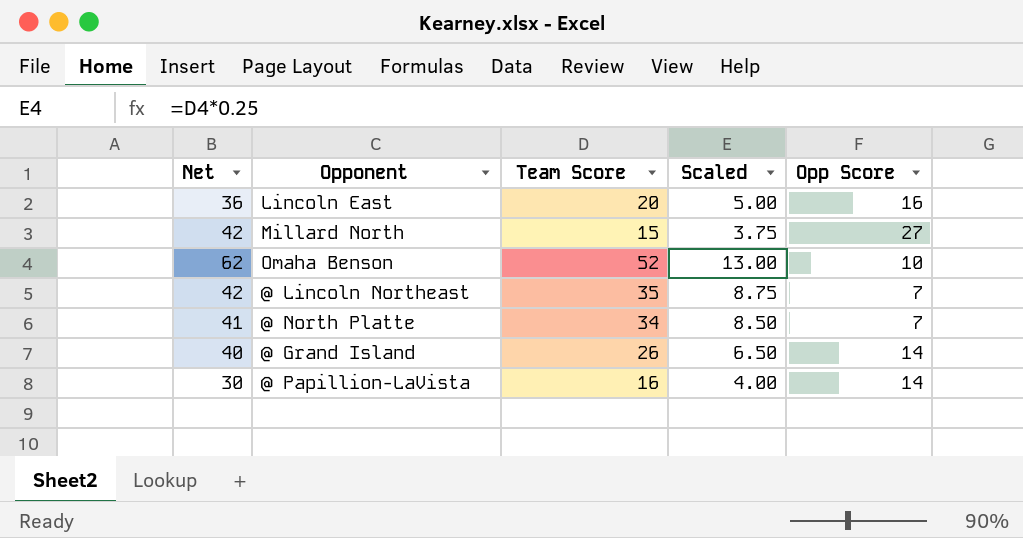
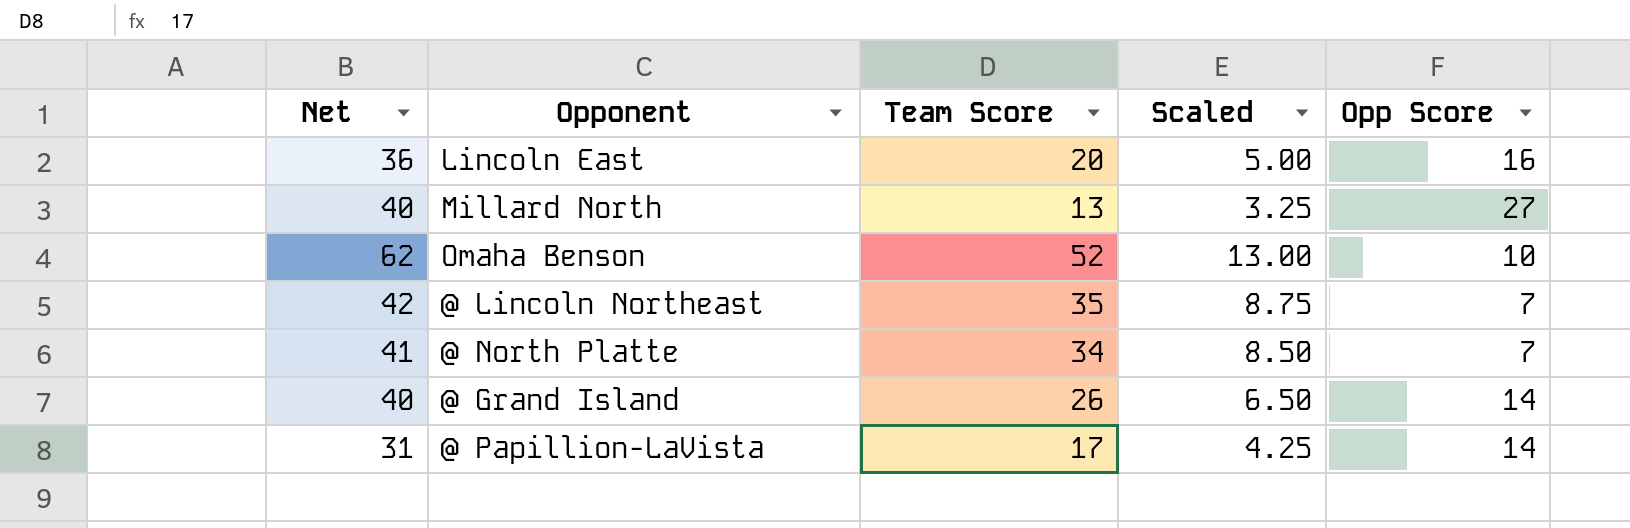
Millard North | Net: 42 -> 40
Millard North | Team Score: 15 -> 13
Millard North | Scaled: 3.75 -> 3.25
@ Papillion-LaVista | Net: 30 -> 31
@ Papillion-LaVista | Team Score: 16 -> 17
@ Papillion-LaVista | Scaled: 4.00 -> 4.25

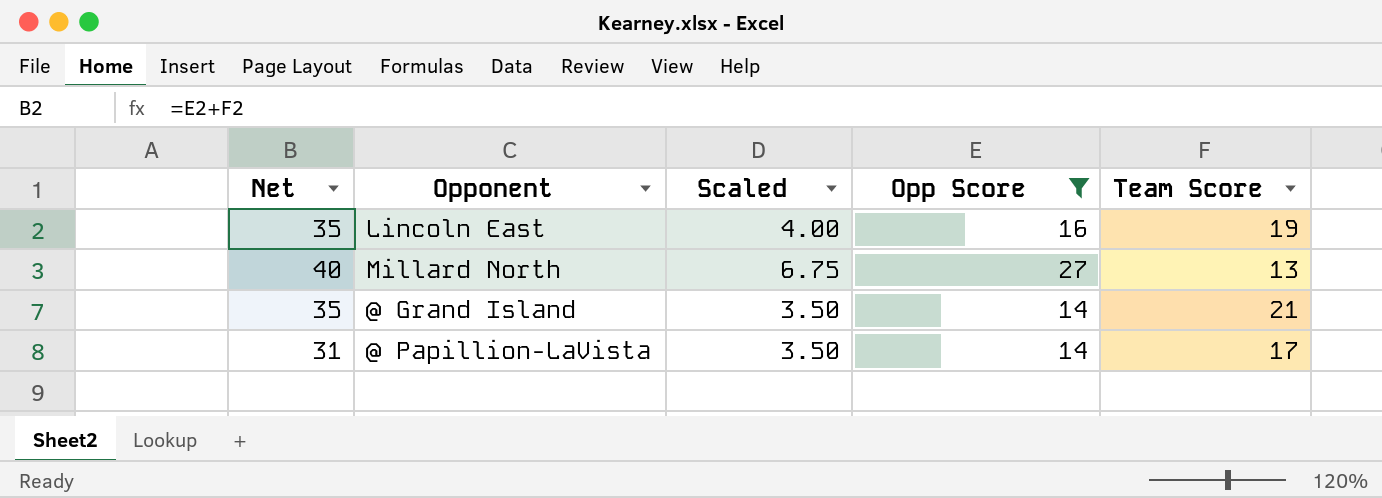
filter: none -> Opp Score >= 14
column Scaled | formula: [Team Score] * 0.25 -> [Opp Score] * 0.25
column Team Score | position: 3 -> 5
Lincoln East | Net: 36 -> 35
Lincoln East | Team Score: 20 -> 19
@ Grand Island | Net: 40 -> 35
@ Grand Island | Team Score: 26 -> 21

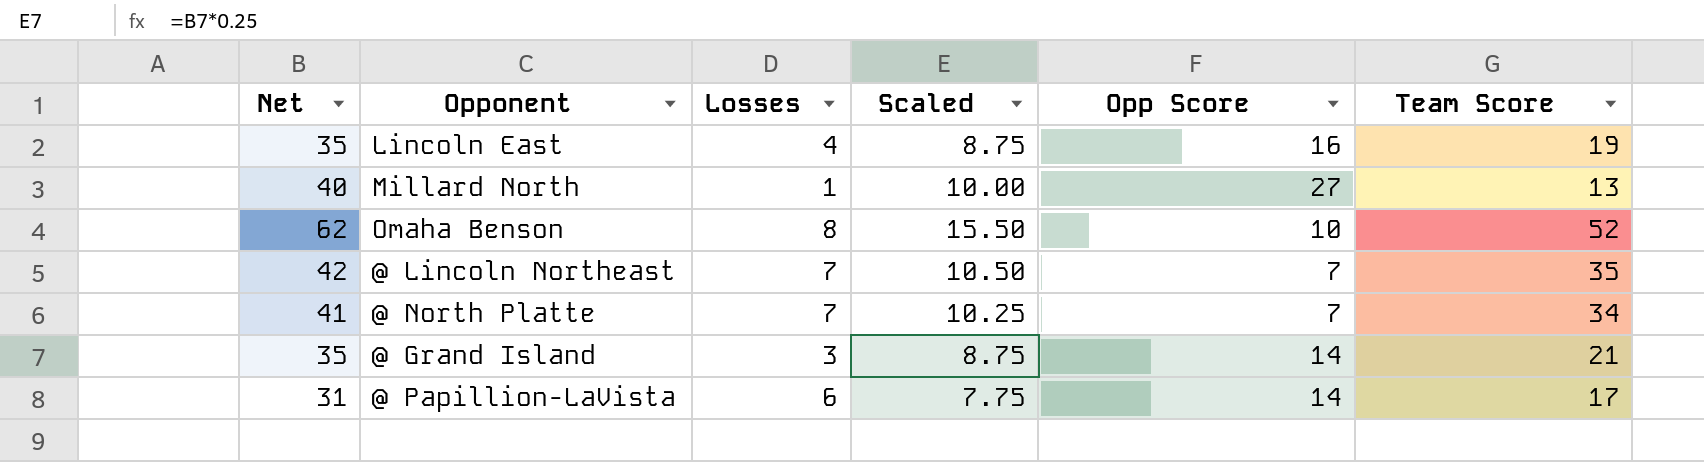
filter: Opp Score >= 14 -> none
column Losses | position: none -> 3
column Scaled | formula: [Opp Score] * 0.25 -> [Net] * 0.25

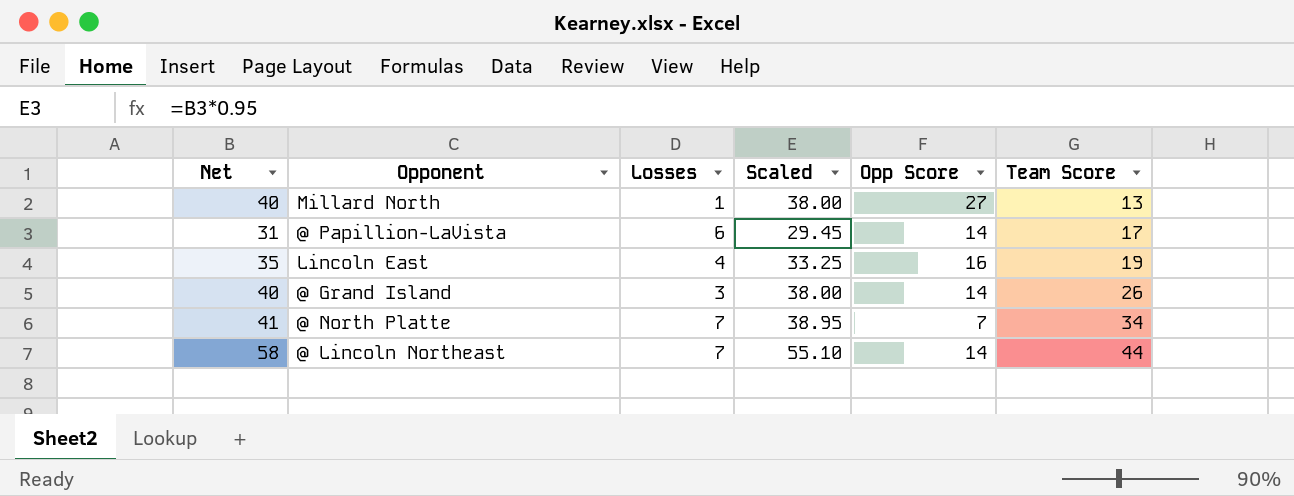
row order: none -> Team Score ascending
column Scaled | formula: [Net] * 0.25 -> [Net] * 0.95
row Omaha Benson: 62 | 8 | 15.50 | 10 | 52 -> none
@ Grand Island | Net: 35 -> 40
@ Grand Island | Team Score: 21 -> 26
@ Lincoln Northeast | Net: 42 -> 58
@ Lincoln Northeast | Opp Score: 7 -> 14
@ Lincoln Northeast | Team Score: 35 -> 44

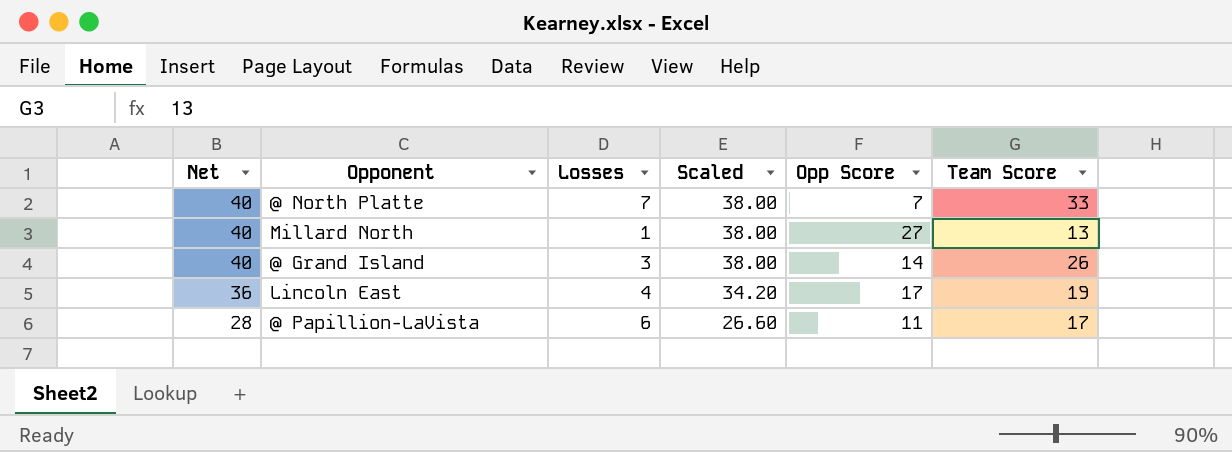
row order: Team Score ascending -> Net descending
row @ Lincoln Northeast: 58 | 7 | 55.10 | 14 | 44 -> none
@ North Platte | Net: 41 -> 40
@ North Platte | Scaled: 38.95 -> 38.00
@ North Platte | Team Score: 34 -> 33
Lincoln East | Net: 35 -> 36
Lincoln East | Scaled: 33.25 -> 34.20
Lincoln East | Opp Score: 16 -> 17
@ Papillion-LaVista | Net: 31 -> 28
@ Papillion-LaVista | Scaled: 29.45 -> 26.60
@ Papillion-LaVista | Opp Score: 14 -> 11

